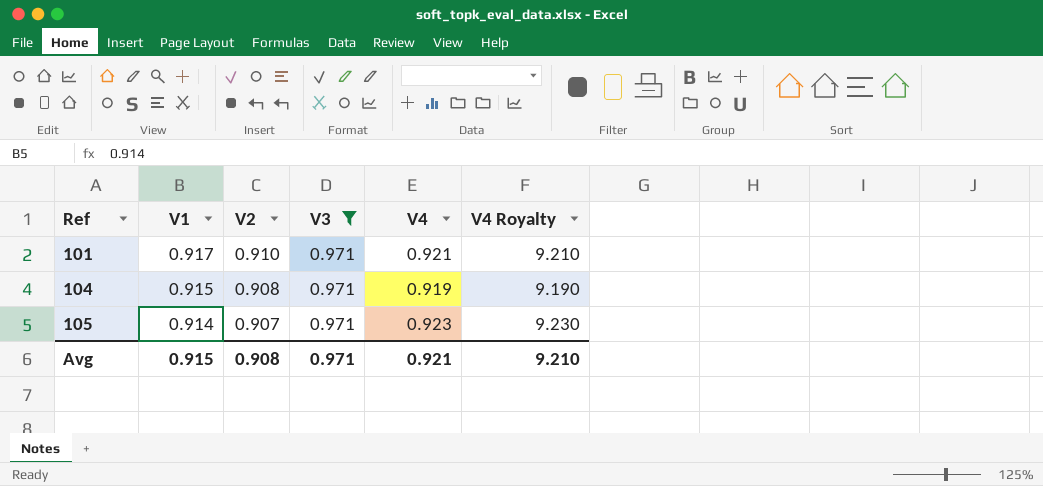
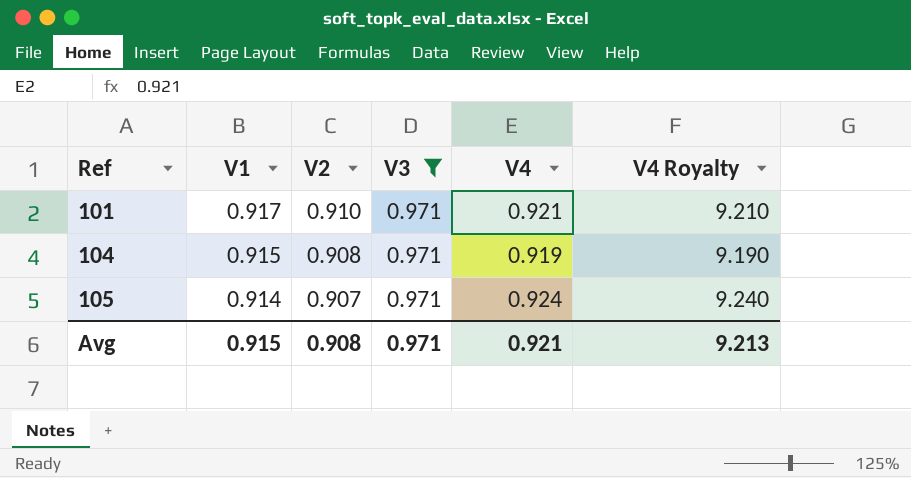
105 | V4: 0.923 -> 0.924
105 | V4 Royalty: 9.230 -> 9.240
Avg | V4 Royalty: 9.210 -> 9.213

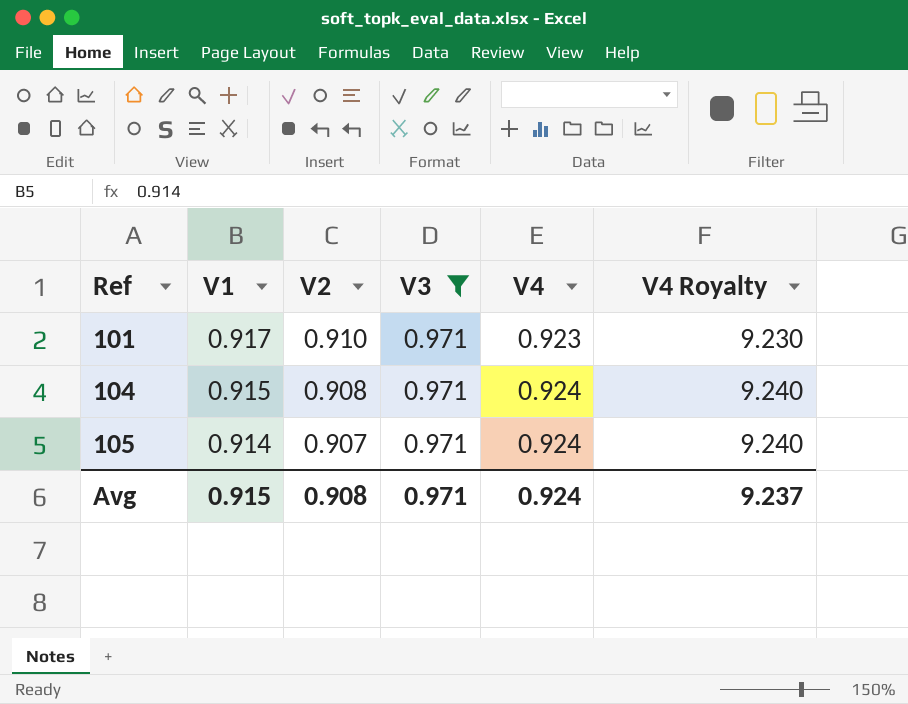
101 | V4: 0.921 -> 0.923
101 | V4 Royalty: 9.210 -> 9.230
104 | V4: 0.919 -> 0.924
104 | V4 Royalty: 9.190 -> 9.240
Avg | V4: 0.921 -> 0.924
Avg | V4 Royalty: 9.213 -> 9.237

